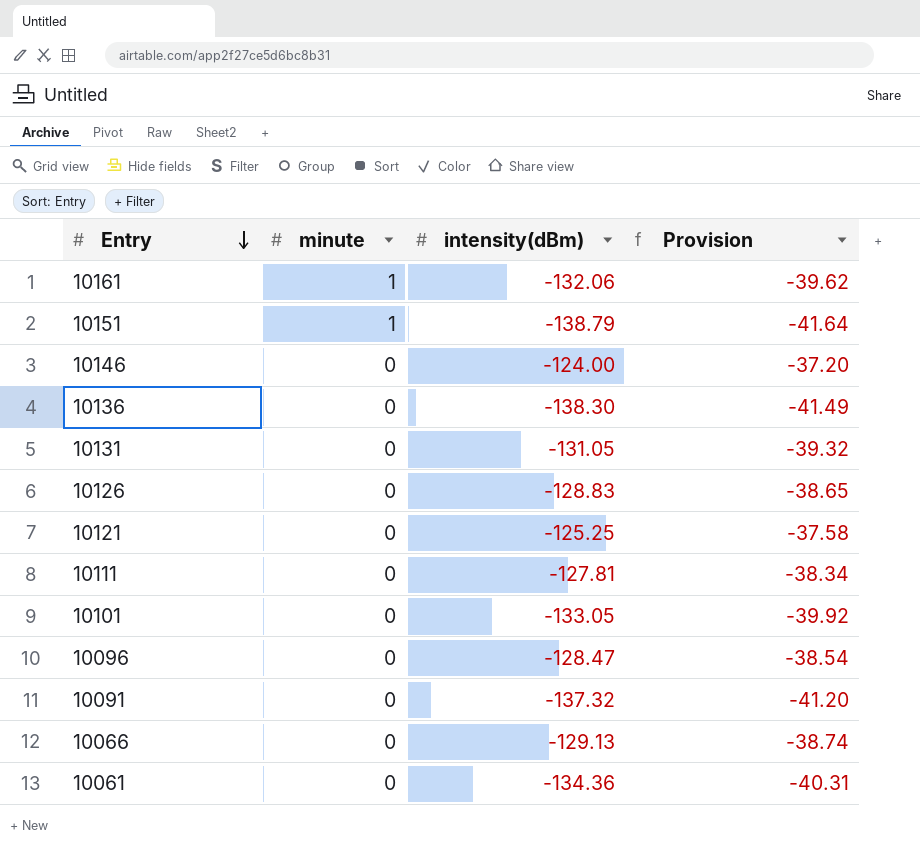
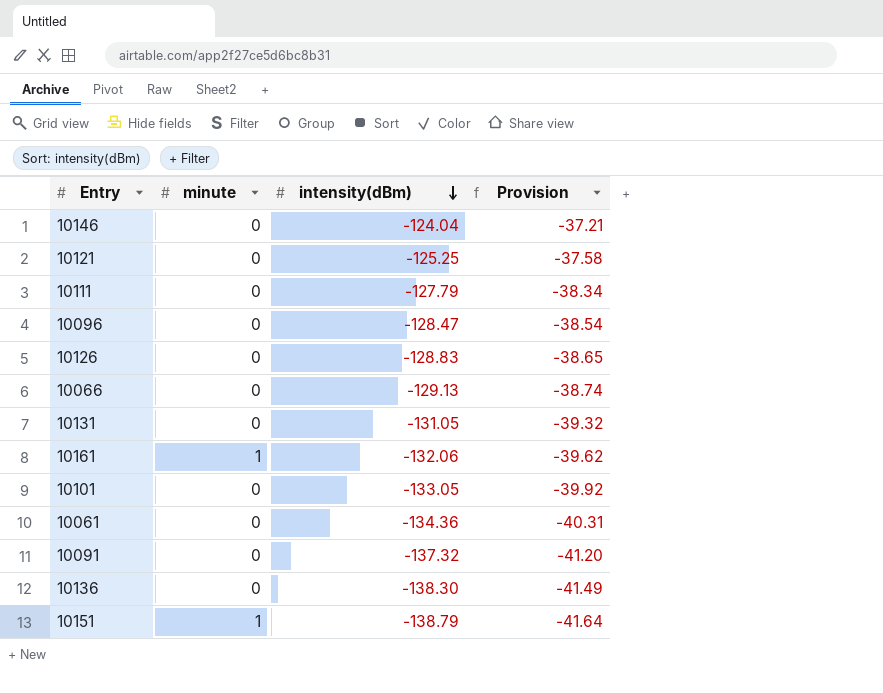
row order: Entry descending -> intensity(dBm) descending
10146 | intensity(dBm): -124.00 -> -124.04
10146 | Provision: -37.20 -> -37.21
10111 | intensity(dBm): -127.81 -> -127.79

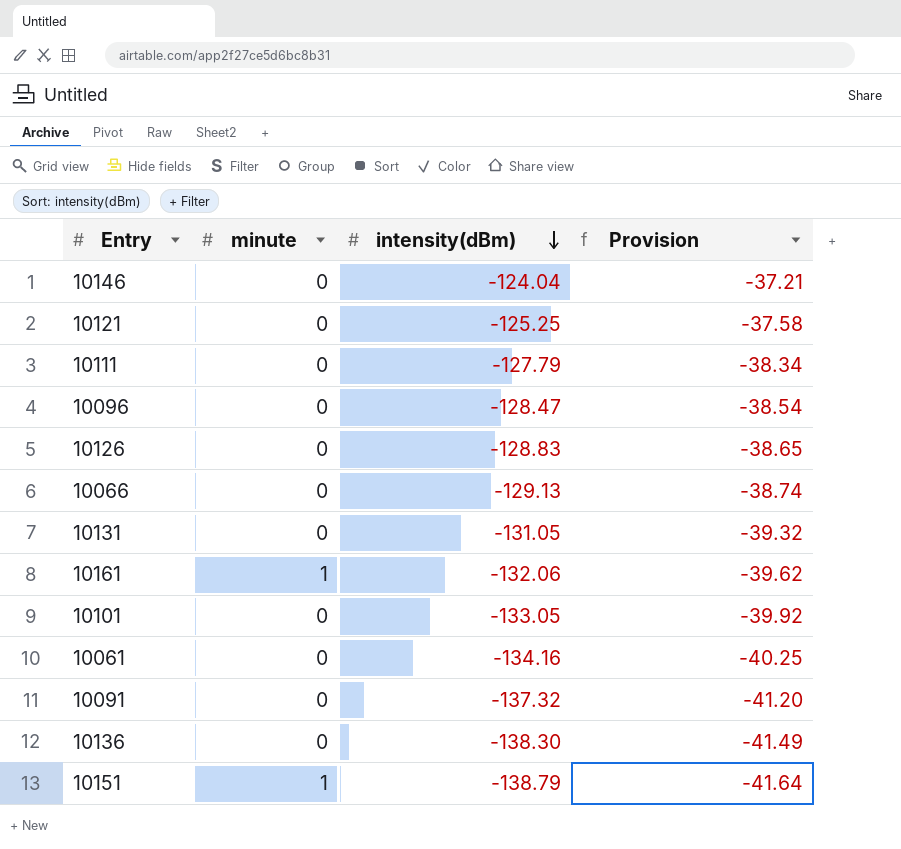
10061 | intensity(dBm): -134.36 -> -134.16
10061 | Provision: -40.31 -> -40.25

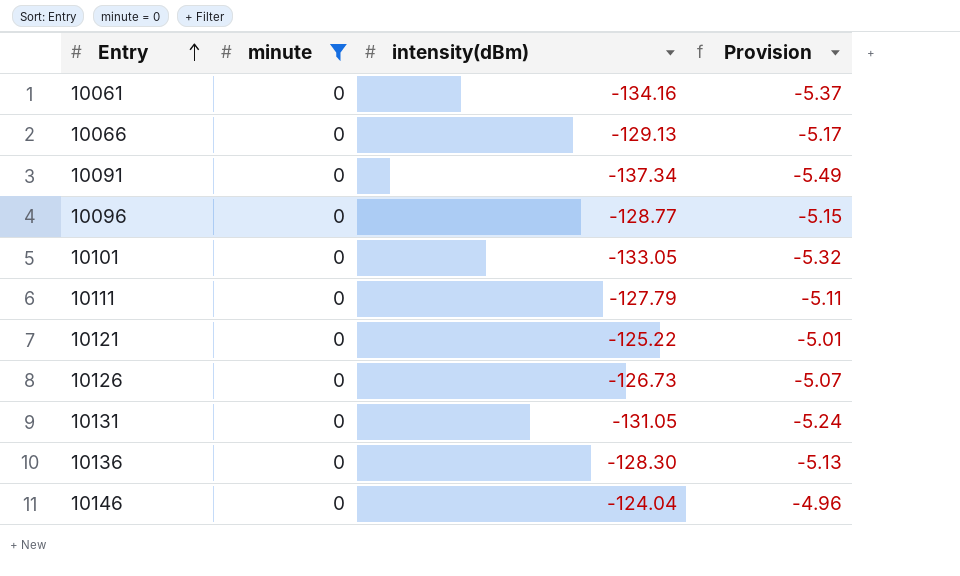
filter: none -> minute = 0
row order: intensity(dBm) descending -> Entry ascending
column Provision | formula: [intensity(dBm)] * 0.3 -> [intensity(dBm)] * 0.04
10091 | intensity(dBm): -137.32 -> -137.34
10096 | intensity(dBm): -128.47 -> -128.77
10121 | intensity(dBm): -125.25 -> -125.22
10126 | intensity(dBm): -128.83 -> -126.73
10136 | intensity(dBm): -138.30 -> -128.30

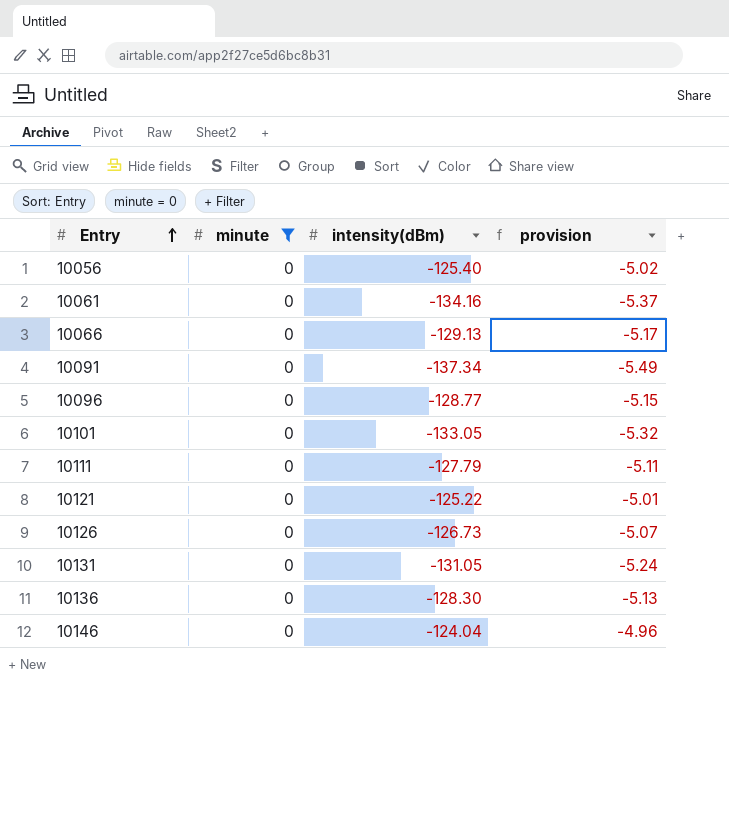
column name: Provision -> provision
row 10056: none -> 0 | -125.40 | -5.02

